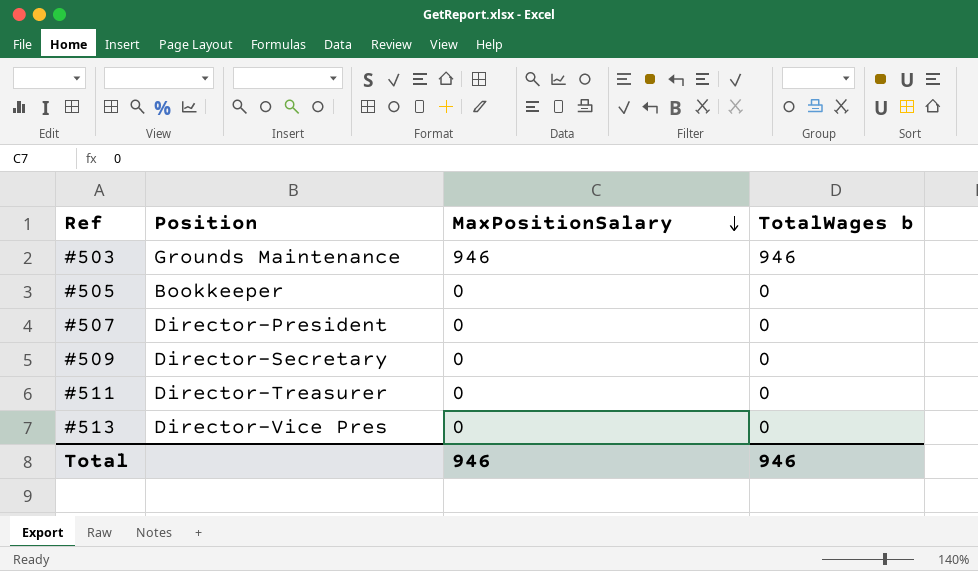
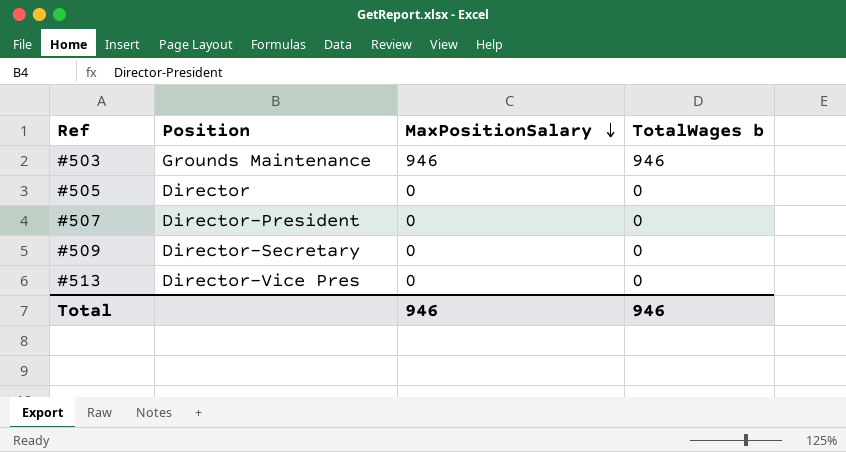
row #511: Director-Treasurer | 0 | 0 -> none
#505 | Position: Bookkeeper -> Director

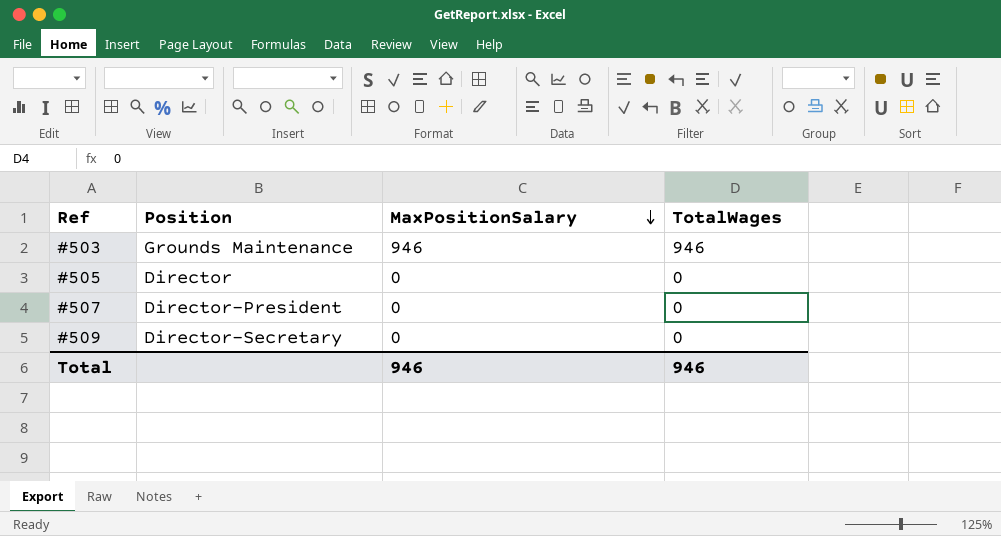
column name: TotalWages b -> TotalWages
row #513: Director-Vice Pres | 0 | 0 -> none

